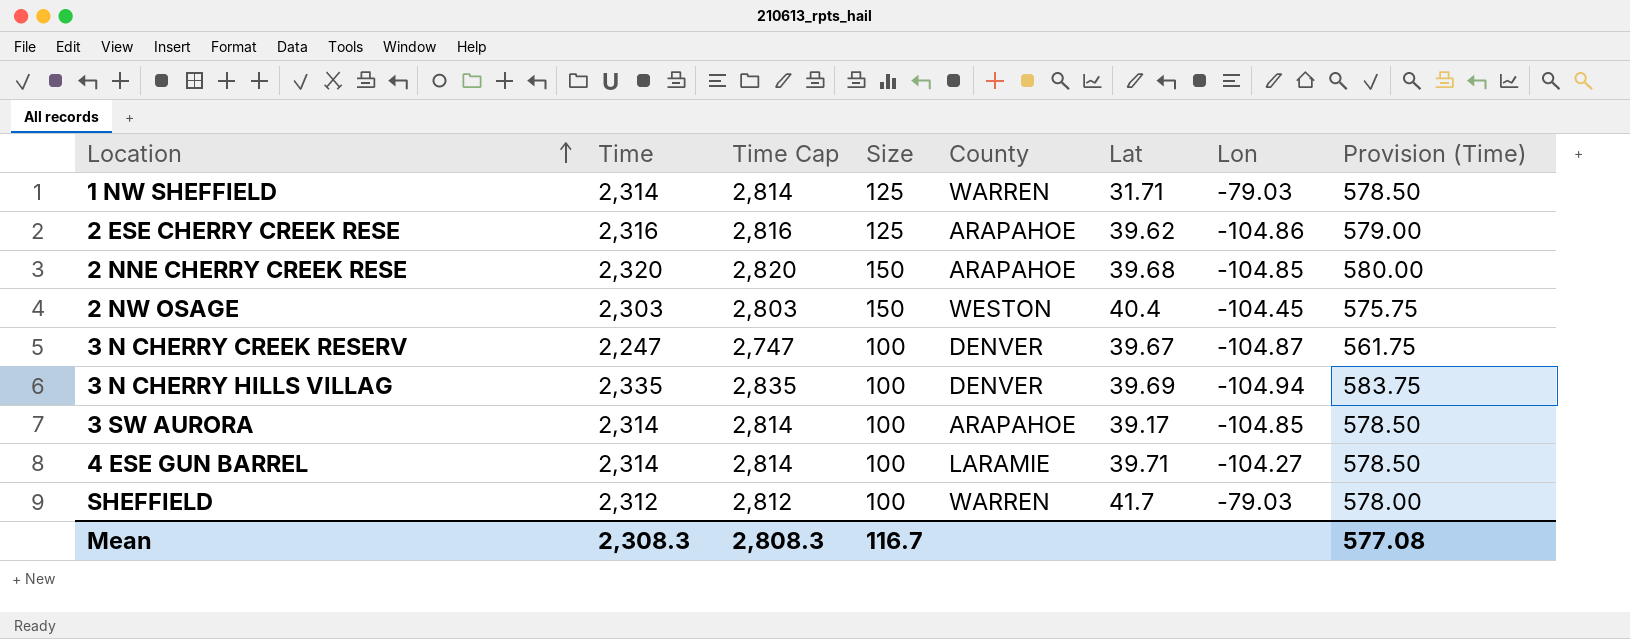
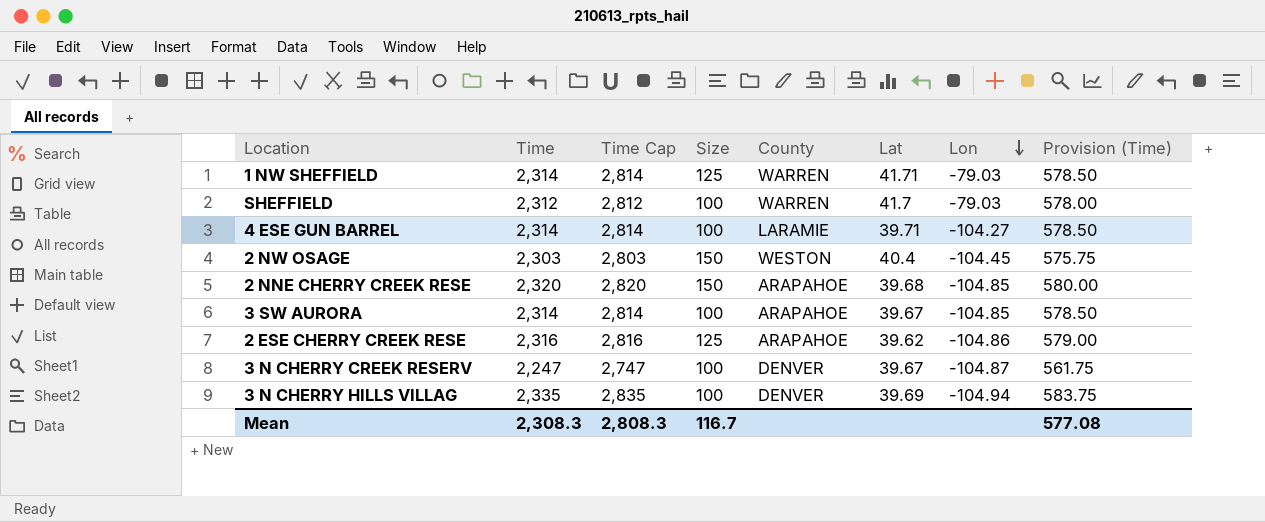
row order: Location ascending -> Lon descending
1 NW SHEFFIELD | Lat: 31.71 -> 41.71
3 SW AURORA | Lat: 39.17 -> 39.67

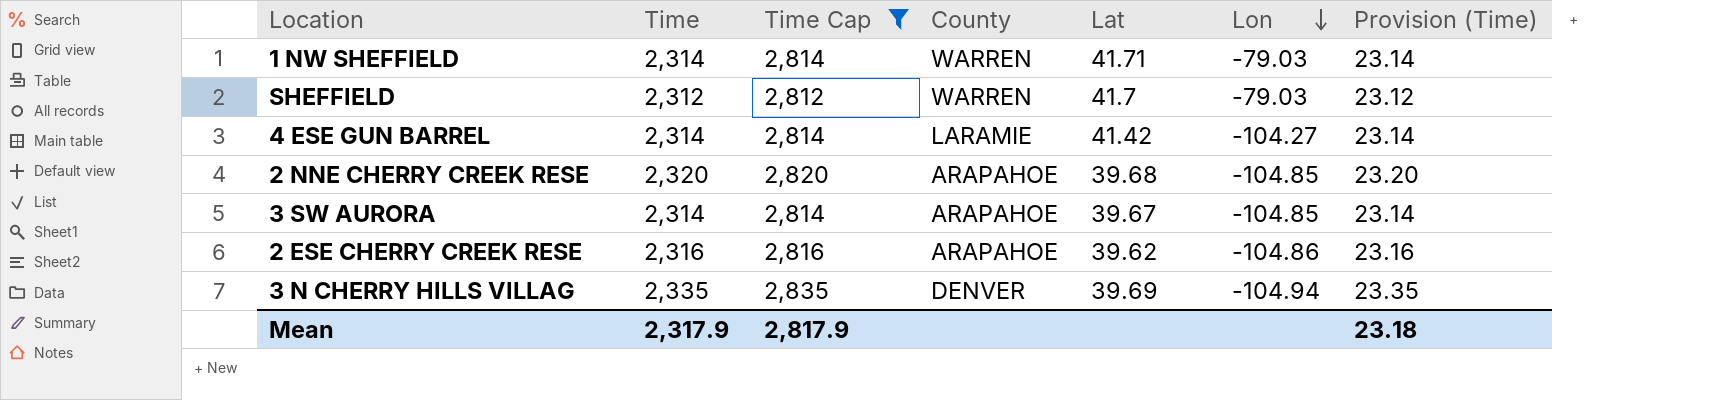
filter: none -> Time Cap >= 2,812
column Size | position: 4 -> none
column Provision (Time) | formula: [Time] * 0.25 -> [Time] * 0.01
4 ESE GUN BARREL | Lat: 39.71 -> 41.42
Mean | Time: 2,308.3 -> 2,317.9
Mean | Time Cap: 2,808.3 -> 2,817.9
Mean | Provision (Time): 577.08 -> 23.18

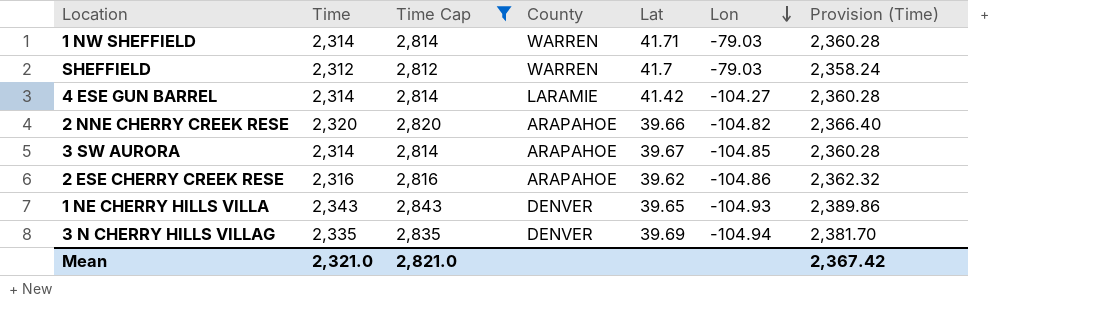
column Provision (Time) | formula: [Time] * 0.01 -> [Time] * 1.02
2 NNE CHERRY CREEK RESE | Lat: 39.68 -> 39.66
2 NNE CHERRY CREEK RESE | Lon: -104.85 -> -104.82
row 1 NE CHERRY HILLS VILLA: none -> 2,343 | 2,843 | DENVER | 39.65 | -104.93 | 2,389.86
Mean | Time: 2,317.9 -> 2,321.0
Mean | Time Cap: 2,817.9 -> 2,821.0
Mean | Provision (Time): 23.18 -> 2,367.42

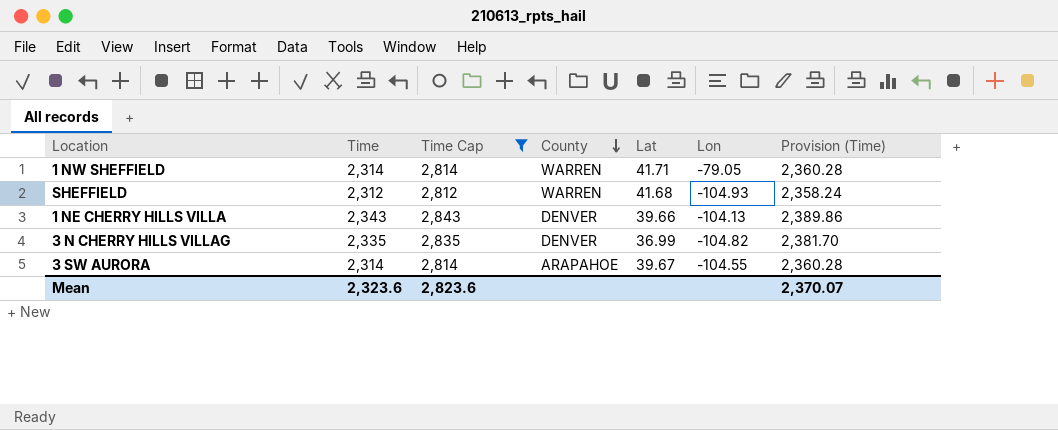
row order: Lon descending -> County descending
row 4 ESE GUN BARREL: 2,314 | 2,814 | LARAMIE | 41.42 | -104.27 | 2,360.28 -> none
row 2 NNE CHERRY CREEK RESE: 2,320 | 2,820 | ARAPAHOE | 39.66 | -104.82 | 2,366.40 -> none
row 2 ESE CHERRY CREEK RESE: 2,316 | 2,816 | ARAPAHOE | 39.62 | -104.86 | 2,362.32 -> none
1 NW SHEFFIELD | Lon: -79.03 -> -79.05
SHEFFIELD | Lat: 41.7 -> 41.68
SHEFFIELD | Lon: -79.03 -> -104.93
1 NE CHERRY HILLS VILLA | Lat: 39.65 -> 39.66
1 NE CHERRY HILLS VILLA | Lon: -104.93 -> -104.13
3 N CHERRY HILLS VILLAG | Lat: 39.69 -> 36.99
3 N CHERRY HILLS VILLAG | Lon: -104.94 -> -104.82
3 SW AURORA | Lon: -104.85 -> -104.55
Mean | Time: 2,321.0 -> 2,323.6
Mean | Time Cap: 2,821.0 -> 2,823.6
Mean | Provision (Time): 2,367.42 -> 2,370.07

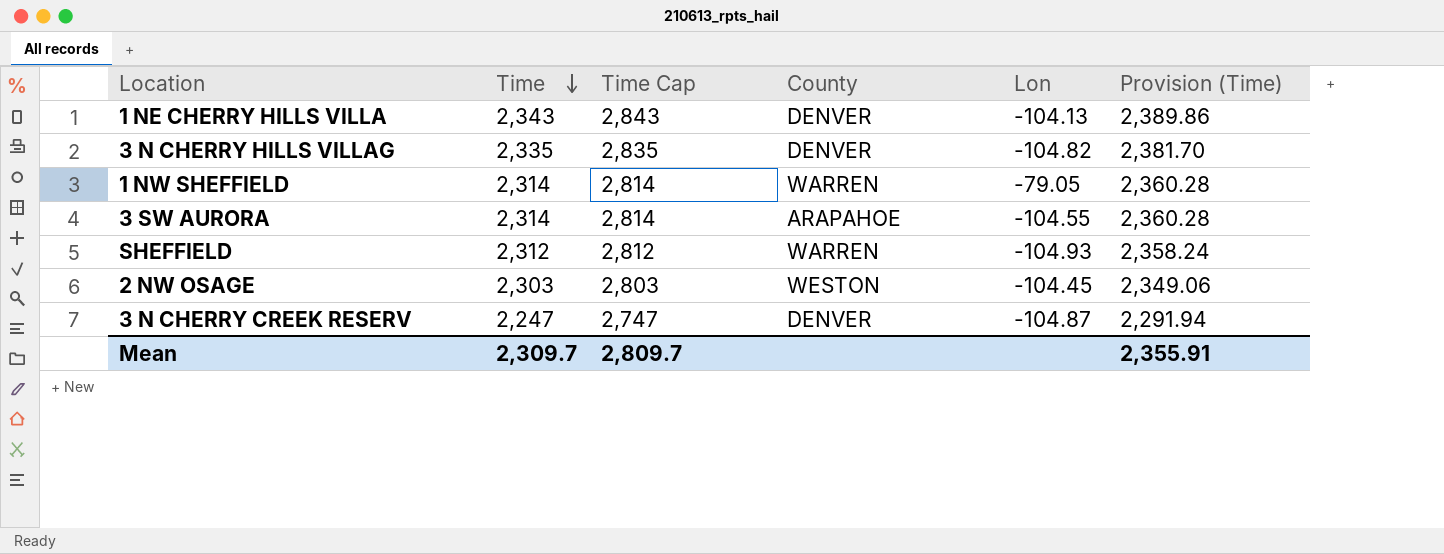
filter: Time Cap >= 2,812 -> none
row order: County descending -> Time descending
column Lat | position: 5 -> none
Mean | Time: 2,323.6 -> 2,309.7
Mean | Time Cap: 2,823.6 -> 2,809.7
Mean | Provision (Time): 2,370.07 -> 2,355.91

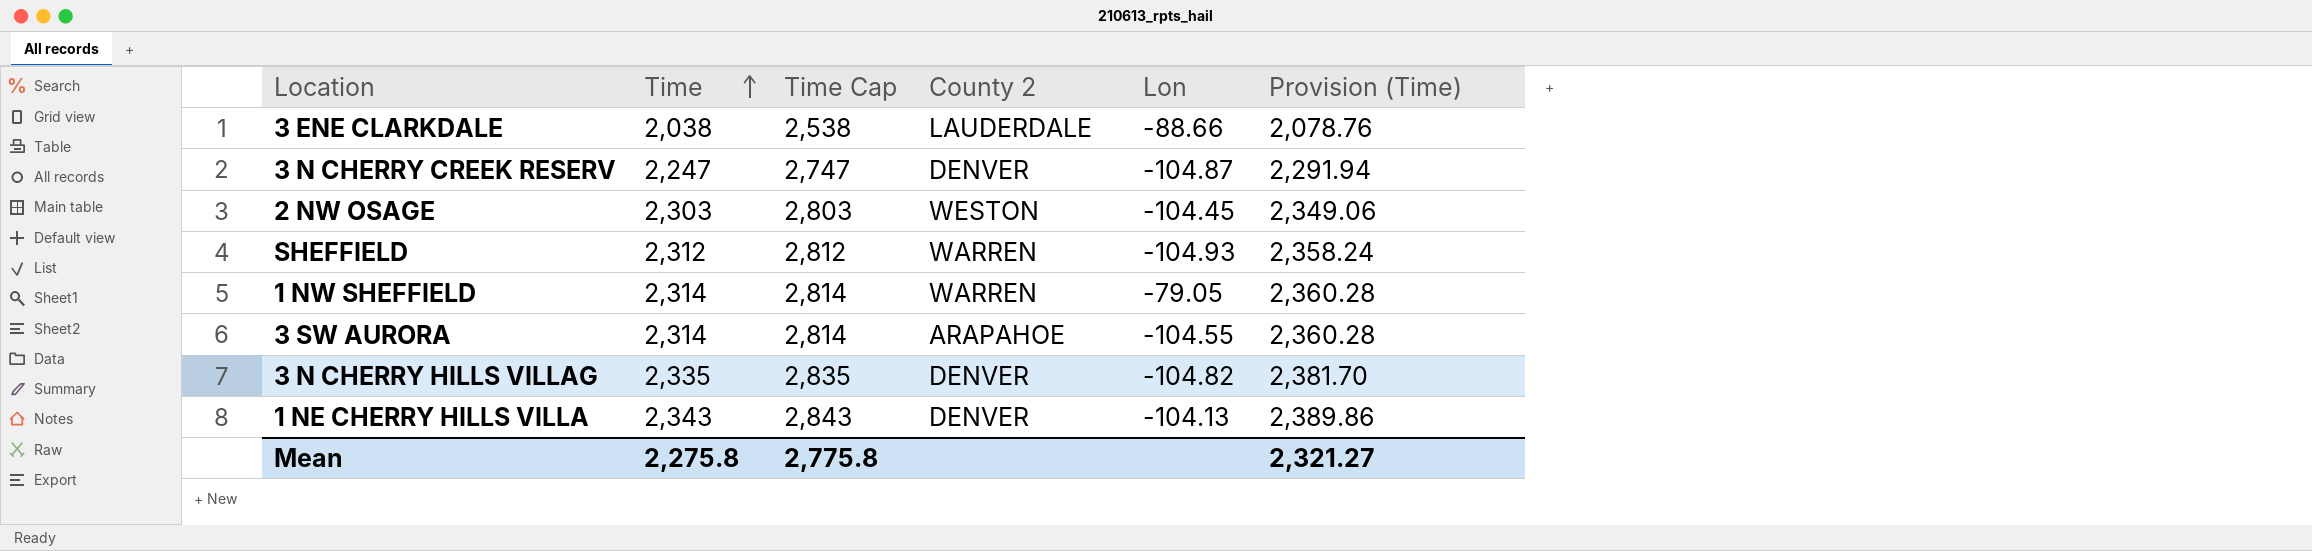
row order: Time descending -> Time ascending
column name: County -> County 2
row 3 ENE CLARKDALE: none -> 2,038 | 2,538 | LAUDERDALE | -88.66 | 2,078.76
Mean | Time: 2,309.7 -> 2,275.8
Mean | Time Cap: 2,809.7 -> 2,775.8
Mean | Provision (Time): 2,355.91 -> 2,321.27

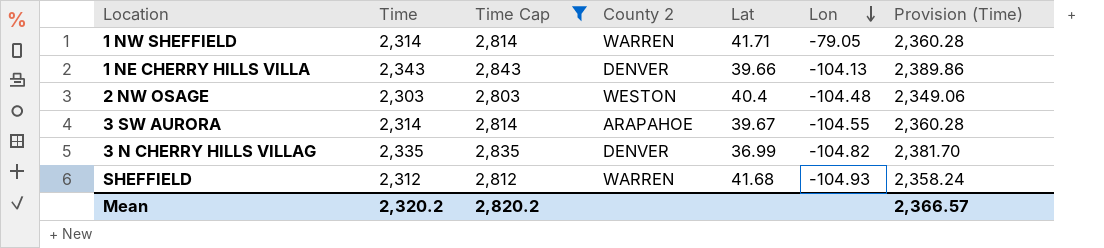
filter: none -> Time Cap >= 2,803
row order: Time ascending -> Lon descending
column Lat | position: none -> 5
2 NW OSAGE | Lon: -104.45 -> -104.48
Mean | Time: 2,275.8 -> 2,320.2
Mean | Time Cap: 2,775.8 -> 2,820.2
Mean | Provision (Time): 2,321.27 -> 2,366.57

